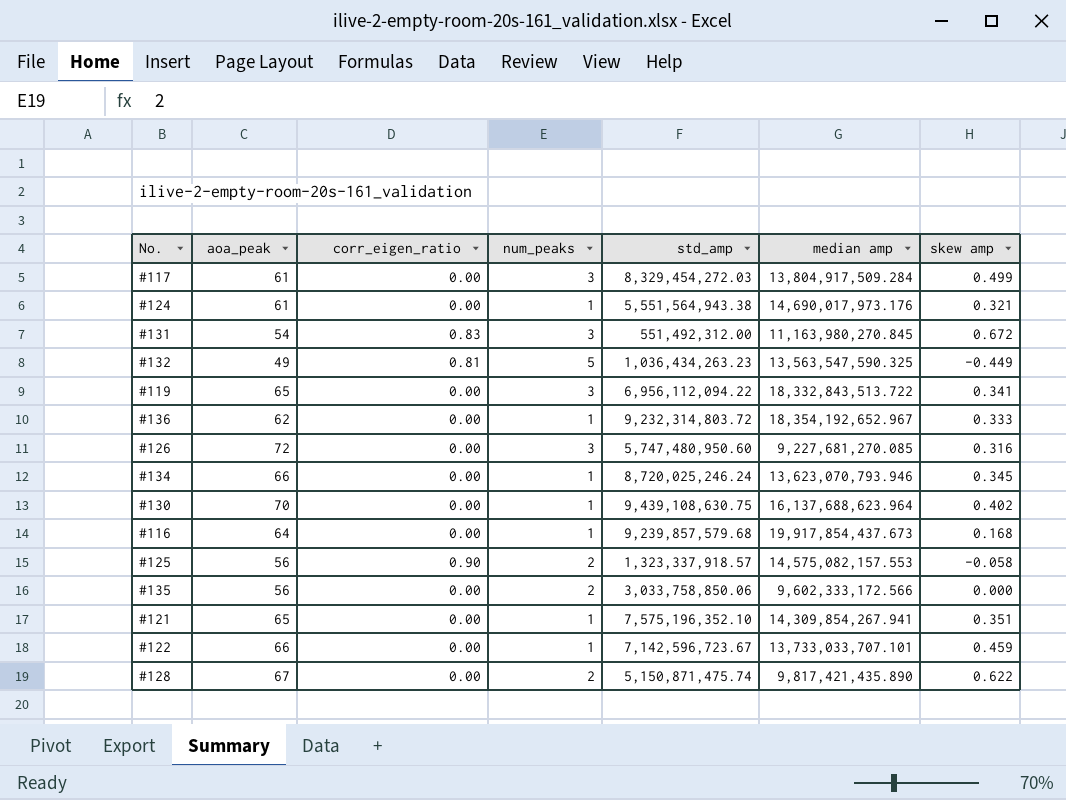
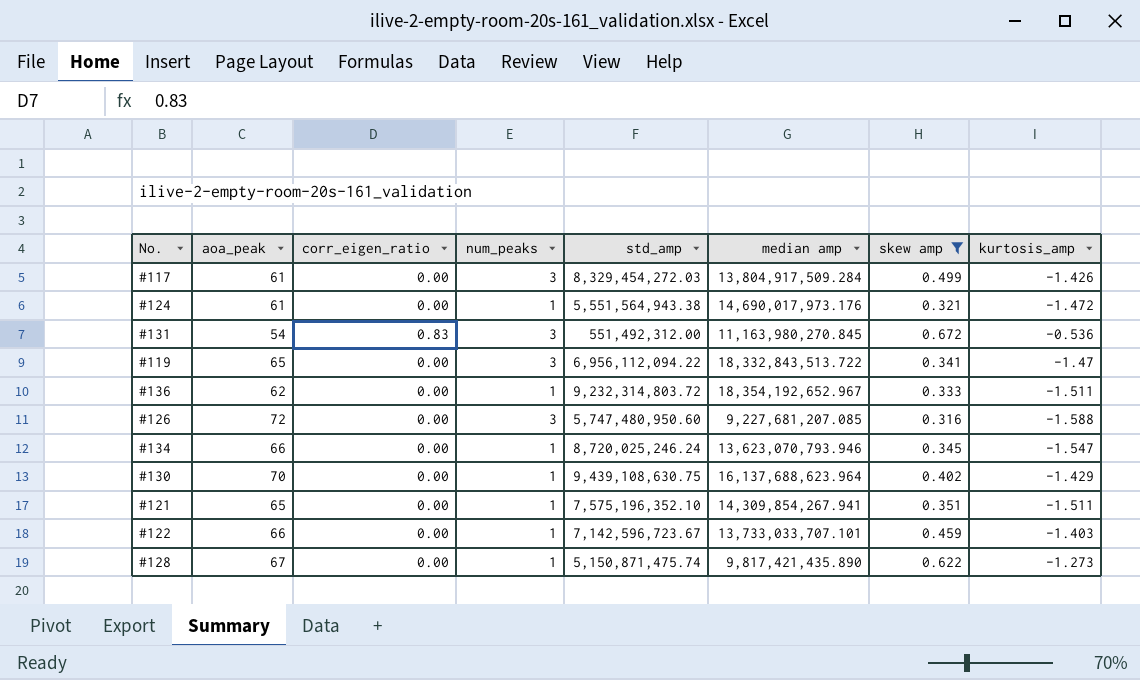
filter: none -> skew amp >= 0.316
column kurtosis_amp | position: none -> 8
#126 | median amp: 9,227,681,270.085 -> 9,227,681,207.085
#128 | num_peaks: 2 -> 1

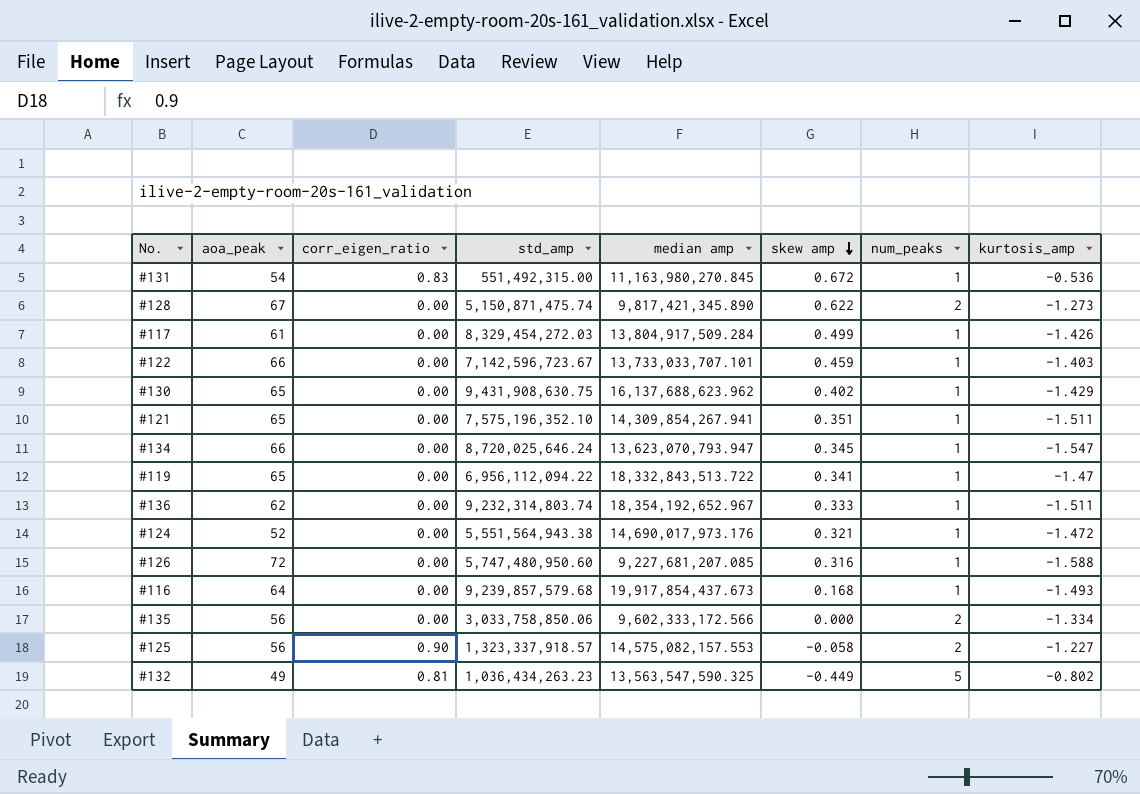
filter: skew amp >= 0.316 -> none
row order: none -> skew amp descending
column num_peaks | position: 4 -> 7
#131 | std_amp: 551,492,312.00 -> 551,492,315.00
#131 | num_peaks: 3 -> 1
#128 | median amp: 9,817,421,435.890 -> 9,817,421,345.890
#128 | num_peaks: 1 -> 2
#117 | num_peaks: 3 -> 1
#130 | aoa_peak: 70 -> 65
#130 | std_amp: 9,439,108,630.75 -> 9,431,908,630.75
#130 | median amp: 16,137,688,623.964 -> 16,137,688,623.962
#134 | std_amp: 8,720,025,246.24 -> 8,720,025,646.24
#134 | median amp: 13,623,070,793.946 -> 13,623,070,793.947
#119 | num_peaks: 3 -> 1
#136 | std_amp: 9,232,314,803.72 -> 9,232,314,803.74
#124 | aoa_peak: 61 -> 52
#126 | num_peaks: 3 -> 1

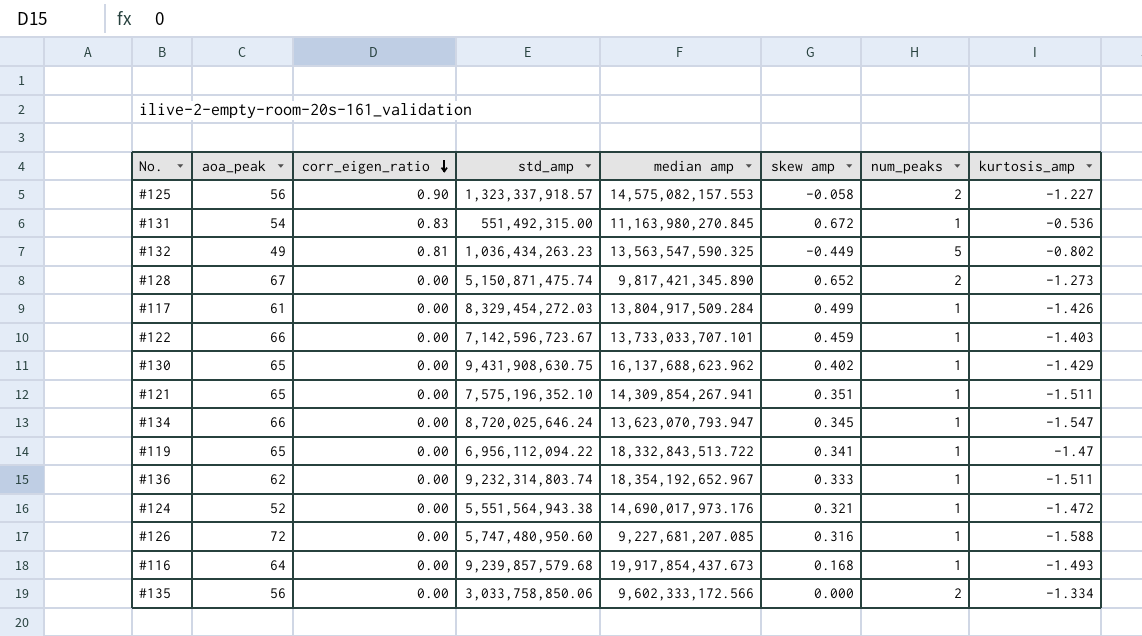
row order: skew amp descending -> corr_eigen_ratio descending
#128 | skew amp: 0.622 -> 0.652

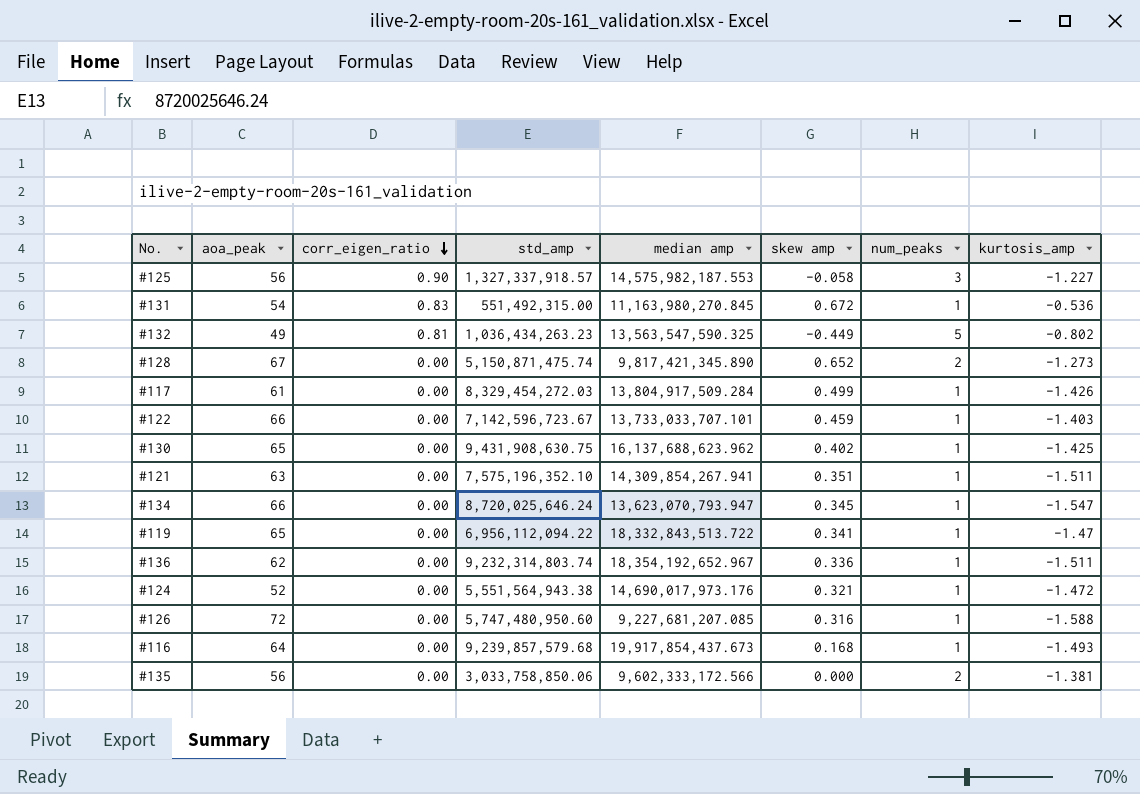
#125 | std_amp: 1,323,337,918.57 -> 1,327,337,918.57
#125 | median amp: 14,575,082,157.553 -> 14,575,982,187.553
#125 | num_peaks: 2 -> 3
#130 | kurtosis_amp: -1.429 -> -1.425
#121 | aoa_peak: 65 -> 63
#136 | skew amp: 0.333 -> 0.336
#135 | kurtosis_amp: -1.334 -> -1.381

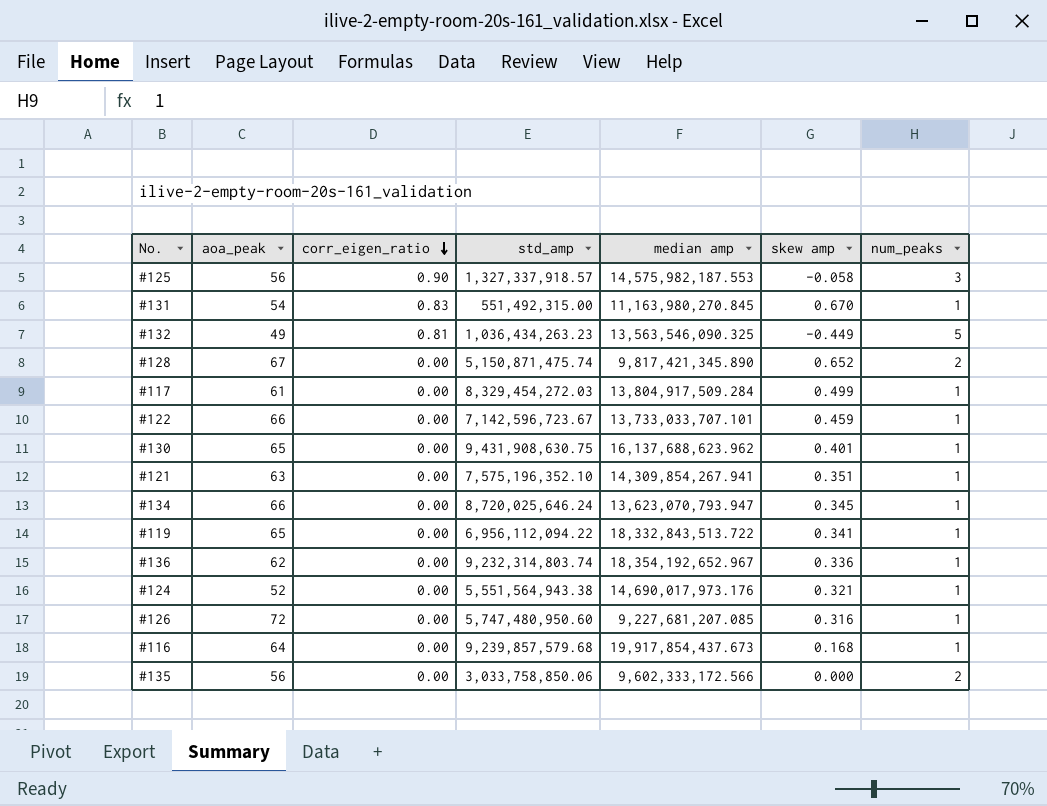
column kurtosis_amp | position: 8 -> none
#131 | skew amp: 0.672 -> 0.670
#132 | median amp: 13,563,547,590.325 -> 13,563,546,090.325
#130 | skew amp: 0.402 -> 0.401

